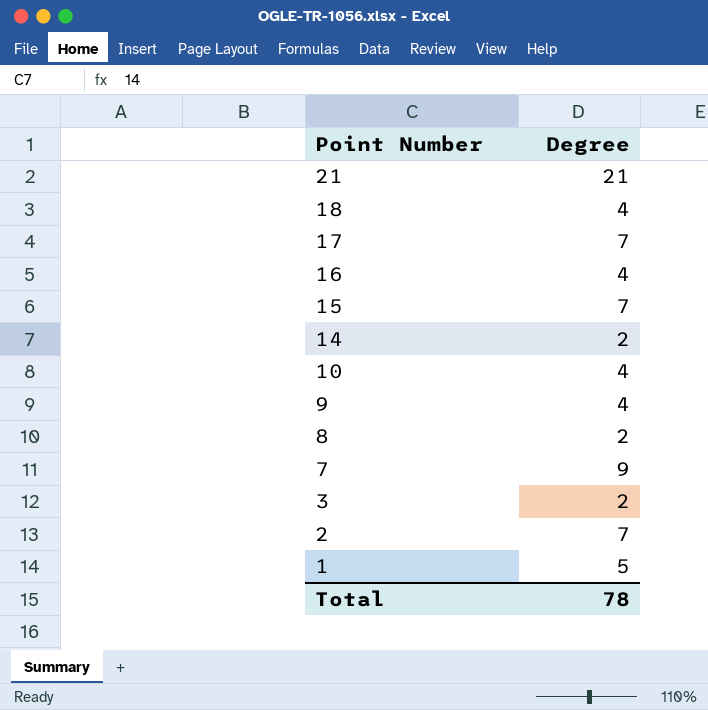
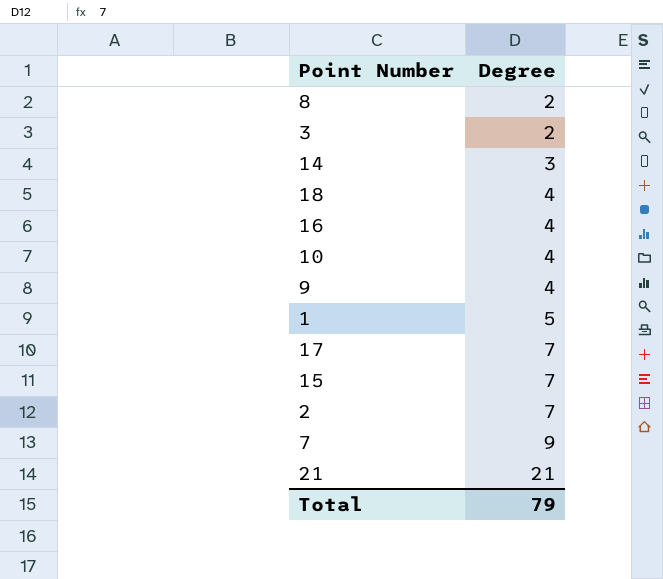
row order: Point Number descending -> Degree ascending
14 | Degree: 2 -> 3
Total | Degree: 78 -> 79

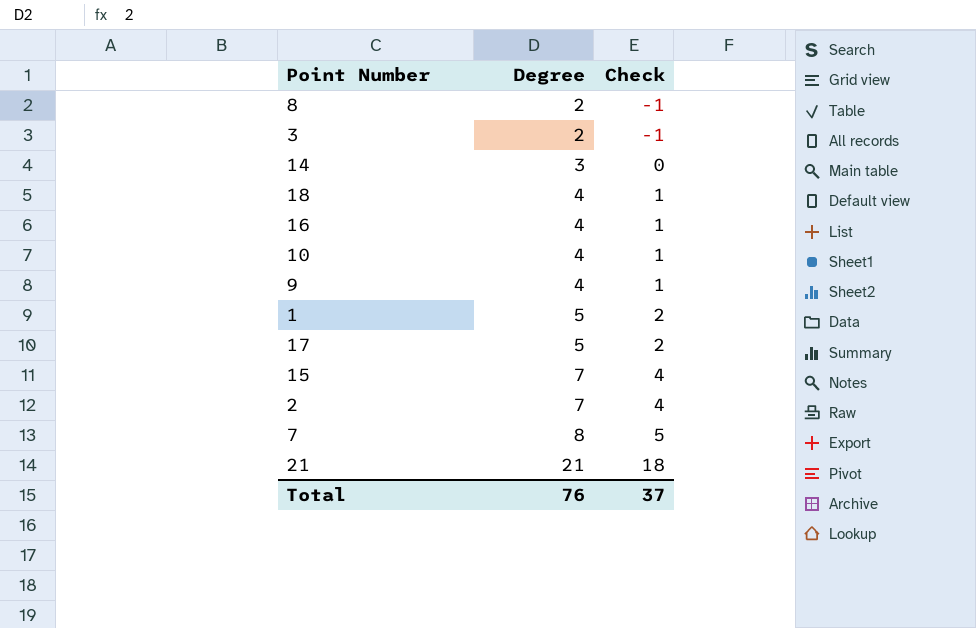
column Check | formula: none -> [Degree] - 3
17 | Degree: 7 -> 5
7 | Degree: 9 -> 8
Total | Degree: 79 -> 76

